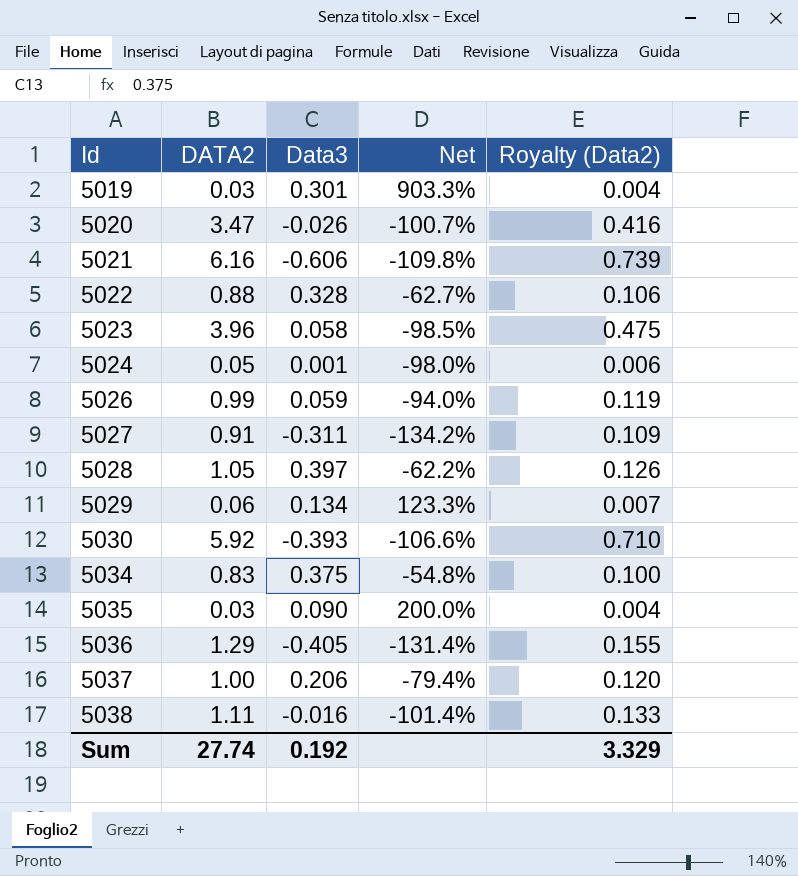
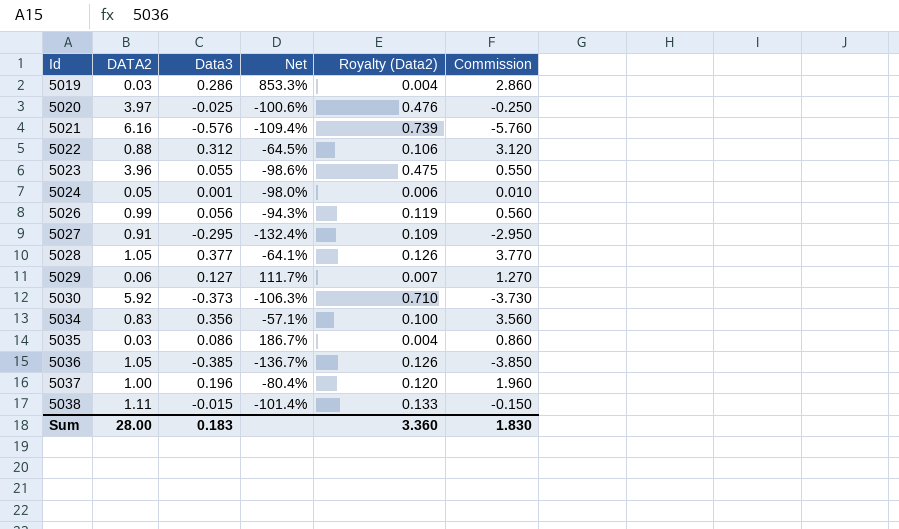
column Commission | formula: none -> [Data3] * 10
5019 | Data3: 0.301 -> 0.286
5019 | Net: 903.3% -> 853.3%
5020 | DATA2: 3.47 -> 3.97
5020 | Data3: -0.026 -> -0.025
5020 | Net: -100.7% -> -100.6%
5020 | Royalty (Data2): 0.416 -> 0.476
5021 | Data3: -0.606 -> -0.576
5021 | Net: -109.8% -> -109.4%
5022 | Data3: 0.328 -> 0.312
5022 | Net: -62.7% -> -64.5%
5023 | Data3: 0.058 -> 0.055
5023 | Net: -98.5% -> -98.6%
5026 | Data3: 0.059 -> 0.056
5026 | Net: -94.0% -> -94.3%
5027 | Data3: -0.311 -> -0.295
5027 | Net: -134.2% -> -132.4%
5028 | Data3: 0.397 -> 0.377
5028 | Net: -62.2% -> -64.1%
5029 | Data3: 0.134 -> 0.127
5029 | Net: 123.3% -> 111.7%
5030 | Data3: -0.393 -> -0.373
5030 | Net: -106.6% -> -106.3%
5034 | Data3: 0.375 -> 0.356
5034 | Net: -54.8% -> -57.1%
5035 | Data3: 0.090 -> 0.086
5035 | Net: 200.0% -> 186.7%
5036 | DATA2: 1.29 -> 1.05
5036 | Data3: -0.405 -> -0.385
5036 | Net: -131.4% -> -136.7%
5036 | Royalty (Data2): 0.155 -> 0.126
5037 | Data3: 0.206 -> 0.196
5037 | Net: -79.4% -> -80.4%
5038 | Data3: -0.016 -> -0.015
Sum | DATA2: 27.74 -> 28.00
Sum | Data3: 0.192 -> 0.183
Sum | Royalty (Data2): 3.329 -> 3.360

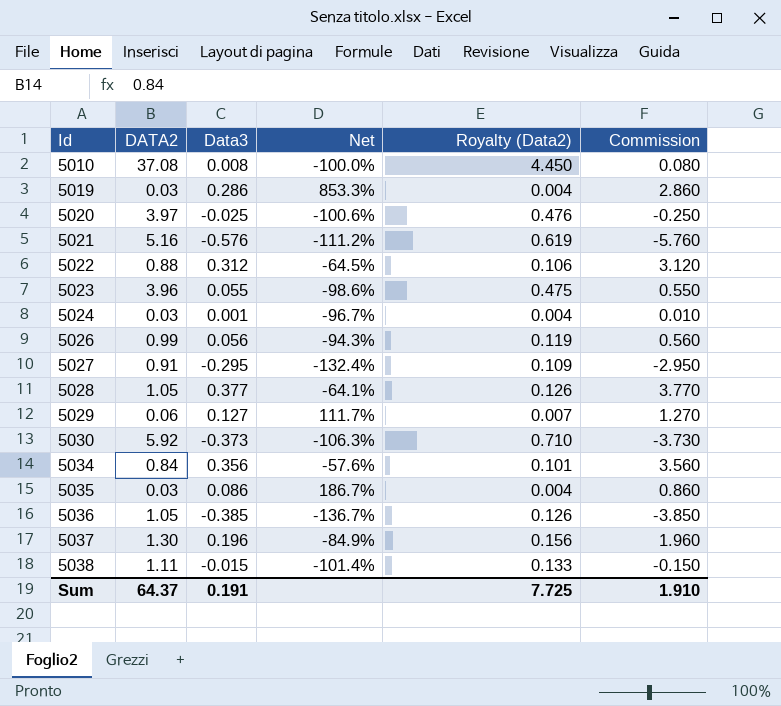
row 5010: none -> 37.08 | 0.008 | -100.0% | 4.450 | 0.080
5021 | DATA2: 6.16 -> 5.16
5021 | Net: -109.4% -> -111.2%
5021 | Royalty (Data2): 0.739 -> 0.619
5024 | DATA2: 0.05 -> 0.03
5024 | Net: -98.0% -> -96.7%
5024 | Royalty (Data2): 0.006 -> 0.004
5034 | DATA2: 0.83 -> 0.84
5034 | Net: -57.1% -> -57.6%
5034 | Royalty (Data2): 0.100 -> 0.101
5037 | DATA2: 1.00 -> 1.30
5037 | Net: -80.4% -> -84.9%
5037 | Royalty (Data2): 0.120 -> 0.156
Sum | DATA2: 28.00 -> 64.37
Sum | Data3: 0.183 -> 0.191
Sum | Royalty (Data2): 3.360 -> 7.725
Sum | Commission: 1.830 -> 1.910

